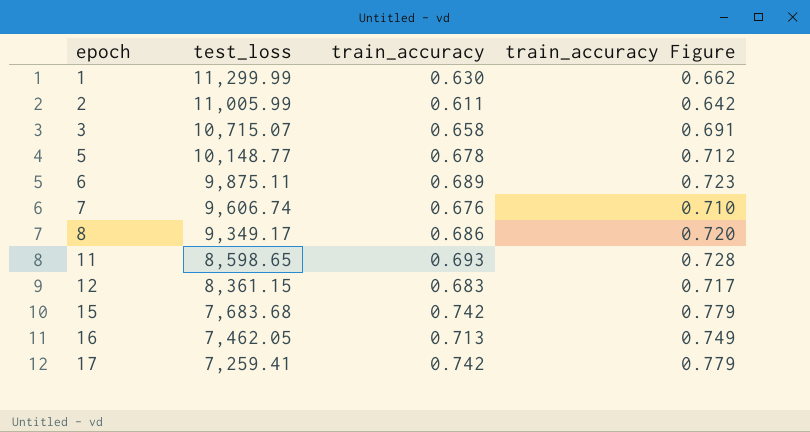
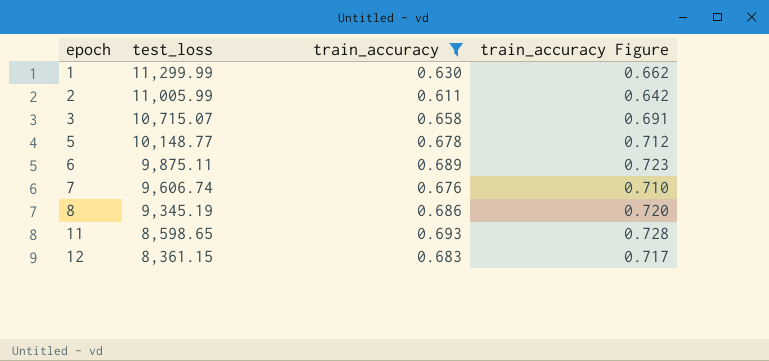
filter: none -> train_accuracy <= 0.693
8 | test_loss: 9,349.17 -> 9,345.19

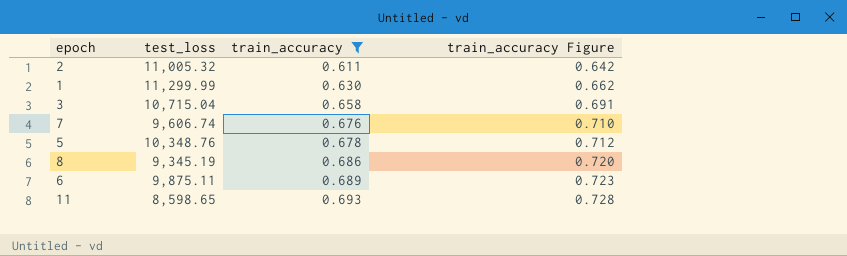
row order: epoch ascending -> train_accuracy ascending
row 12: 8,361.15 | 0.683 | 0.717 -> none
2 | test_loss: 11,005.99 -> 11,005.32
3 | test_loss: 10,715.07 -> 10,715.04
5 | test_loss: 10,148.77 -> 10,348.76

